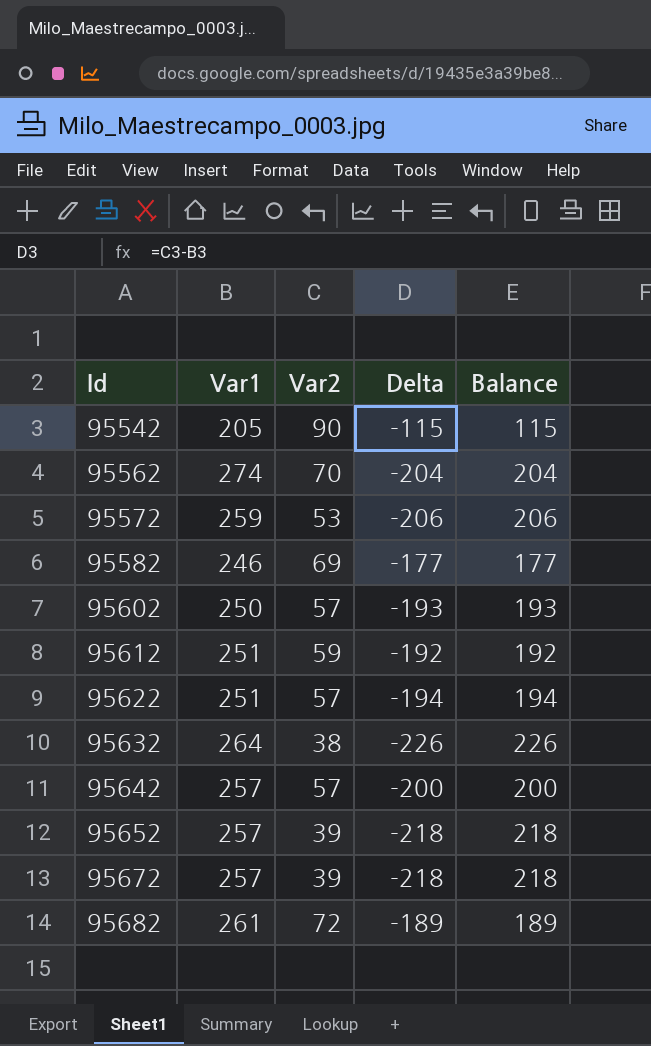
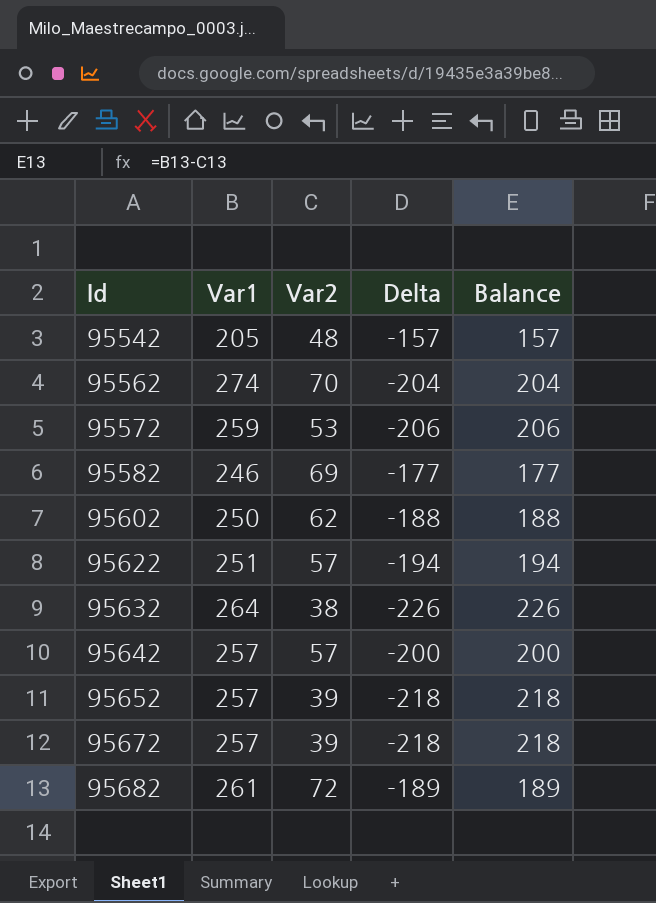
row 95612: 251 | 59 | -192 | 192 -> none
95542 | Var2: 90 -> 48
95542 | Delta: -115 -> -157
95542 | Balance: 115 -> 157
95602 | Var2: 57 -> 62
95602 | Delta: -193 -> -188
95602 | Balance: 193 -> 188

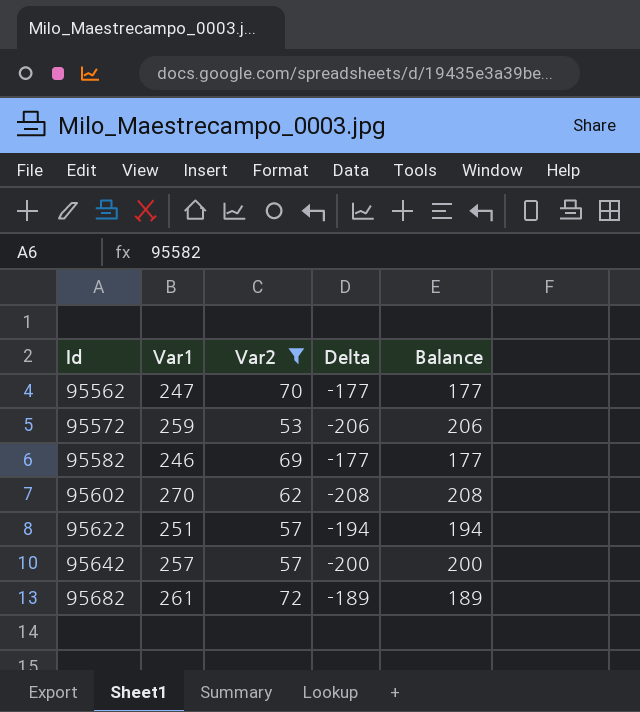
filter: none -> Var2 >= 53
95562 | Var1: 274 -> 247
95562 | Delta: -204 -> -177
95562 | Balance: 204 -> 177
95602 | Var1: 250 -> 270
95602 | Delta: -188 -> -208
95602 | Balance: 188 -> 208

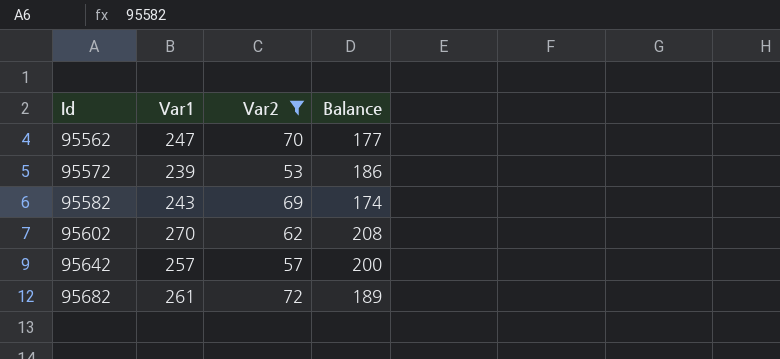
column Delta | formula: [Var2] - [Var1] -> none
row 95622: 251 | 57 | -194 | 194 -> none
95572 | Var1: 259 -> 239
95572 | Balance: 206 -> 186
95582 | Var1: 246 -> 243
95582 | Balance: 177 -> 174

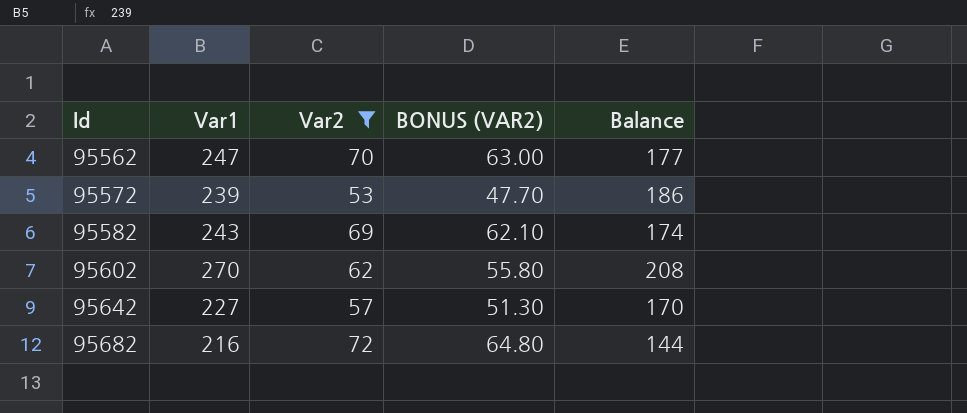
column BONUS (VAR2) | formula: none -> [Var2] * 0.9
95642 | Var1: 257 -> 227
95642 | Balance: 200 -> 170
95682 | Var1: 261 -> 216
95682 | Balance: 189 -> 144

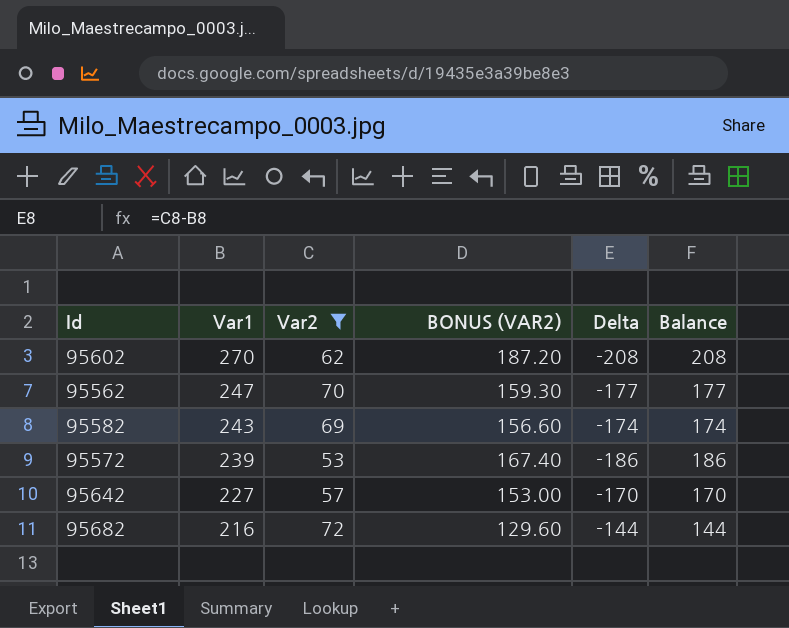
row order: Id ascending -> Var1 descending
column BONUS (VAR2) | formula: [Var2] * 0.9 -> [Balance] * 0.9
column Delta | formula: none -> [Var2] - [Var1]

